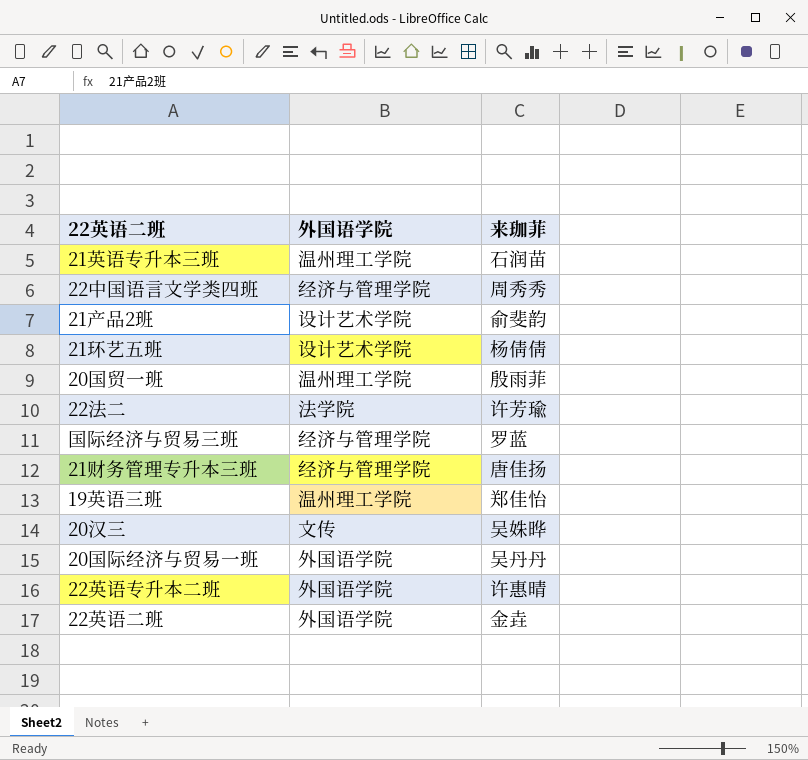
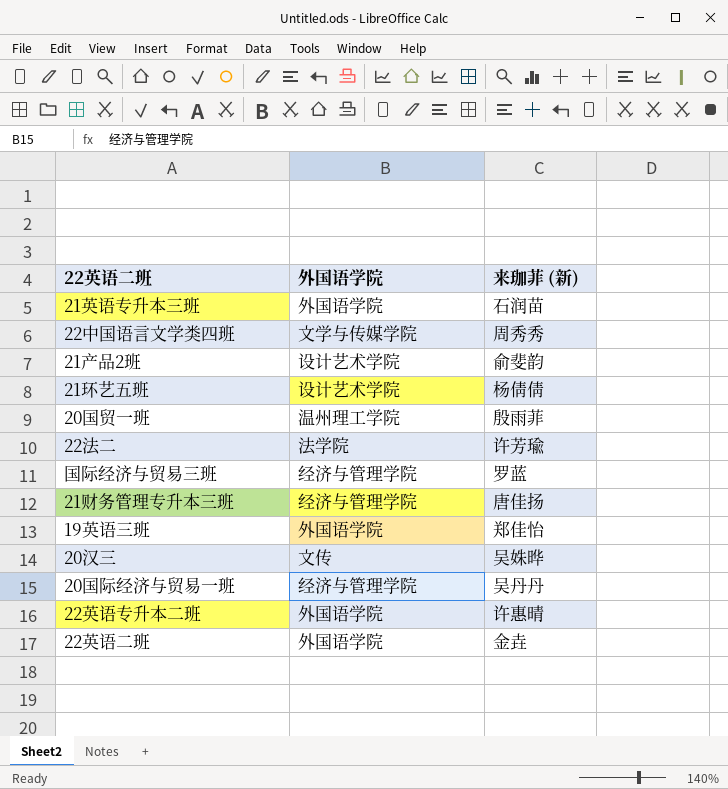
column name: 来珈菲 -> 来珈菲 (新)
21英语专升本三班 | 外国语学院: 温州理工学院 -> 外国语学院
22中国语言文学类四班 | 外国语学院: 经济与管理学院 -> 文学与传媒学院
19英语三班 | 外国语学院: 温州理工学院 -> 外国语学院
20国际经济与贸易一班 | 外国语学院: 外国语学院 -> 经济与管理学院

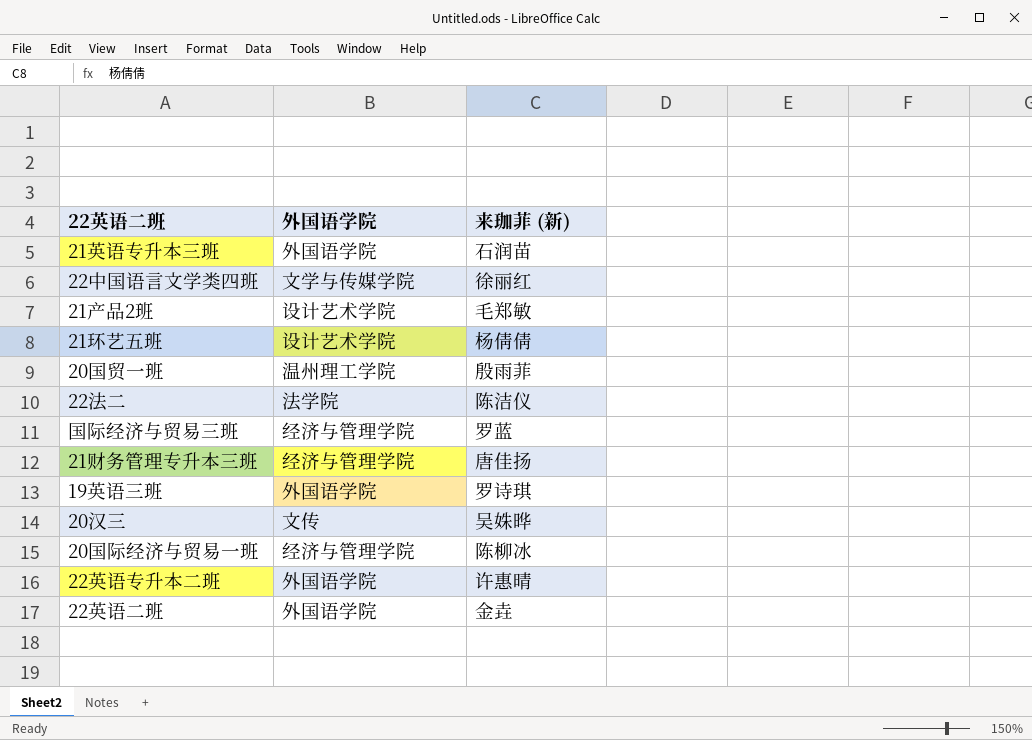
22中国语言文学类四班 | 来珈菲 (新): 周秀秀 -> 徐丽红
21产品2班 | 来珈菲 (新): 俞斐韵 -> 毛郑敏
22法二 | 来珈菲 (新): 许芳瑜 -> 陈洁仪
19英语三班 | 来珈菲 (新): 郑佳怡 -> 罗诗琪
20国际经济与贸易一班 | 来珈菲 (新): 吴丹丹 -> 陈柳冰

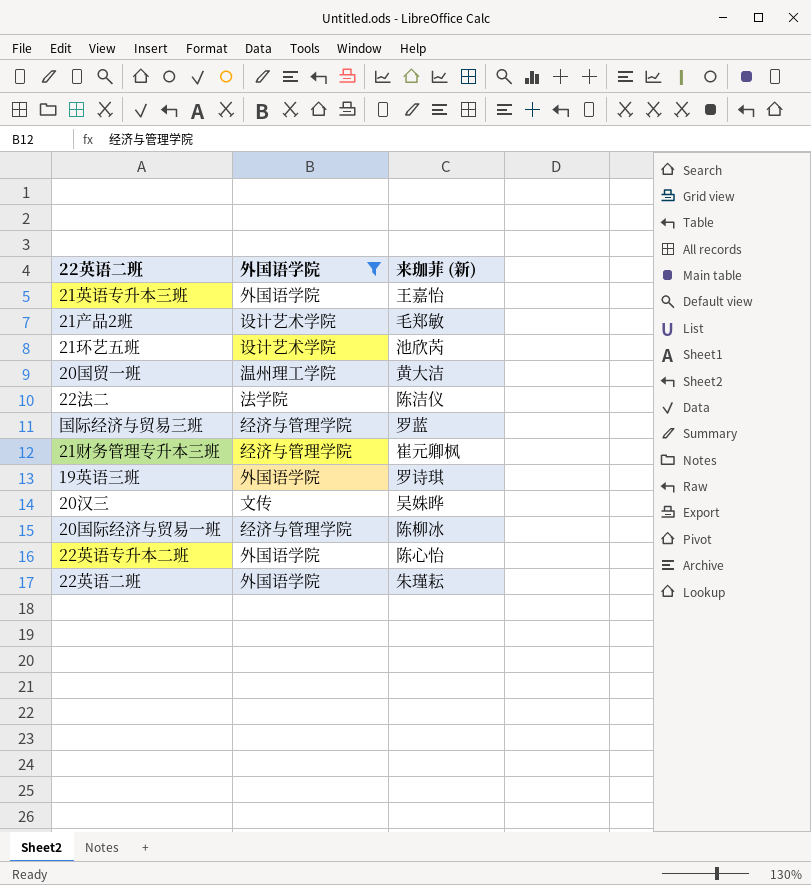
filter: none -> 外国语学院 != 文学与传媒学院
21英语专升本三班 | 来珈菲 (新): 石润苗 -> 王嘉怡
21环艺五班 | 来珈菲 (新): 杨倩倩 -> 池欣芮
20国贸一班 | 来珈菲 (新): 殷雨菲 -> 黄大洁
21财务管理专升本三班 | 来珈菲 (新): 唐佳扬 -> 崔元卿枫
22英语专升本二班 | 来珈菲 (新): 许惠晴 -> 陈心怡
22英语二班 | 来珈菲 (新): 金垚 -> 朱瑾耘

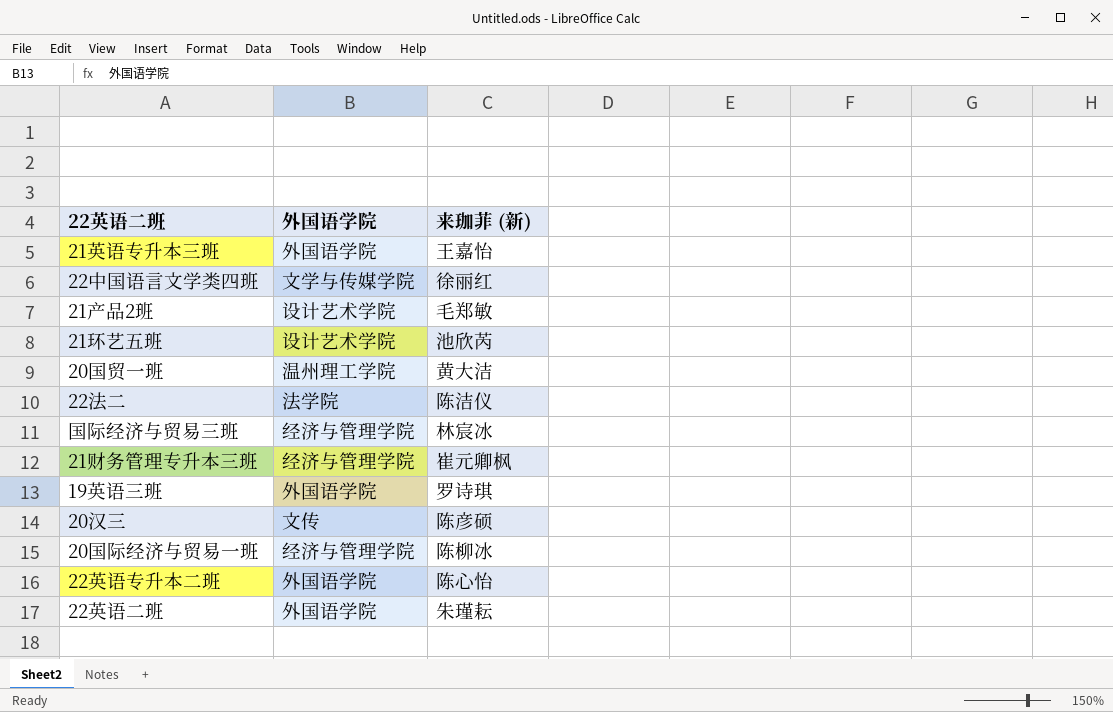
filter: 外国语学院 != 文学与传媒学院 -> none
国际经济与贸易三班 | 来珈菲 (新): 罗蓝 -> 林宸冰
20汉三 | 来珈菲 (新): 吴姝晔 -> 陈彦硕

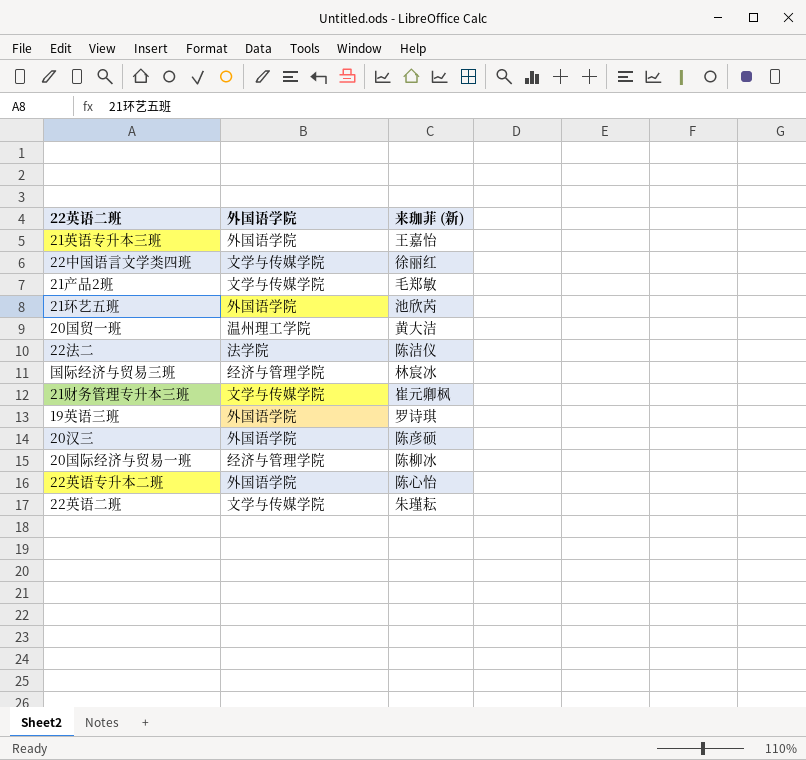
21产品2班 | 外国语学院: 设计艺术学院 -> 文学与传媒学院
21环艺五班 | 外国语学院: 设计艺术学院 -> 外国语学院
21财务管理专升本三班 | 外国语学院: 经济与管理学院 -> 文学与传媒学院
20汉三 | 外国语学院: 文传 -> 外国语学院
22英语二班 | 外国语学院: 外国语学院 -> 文学与传媒学院

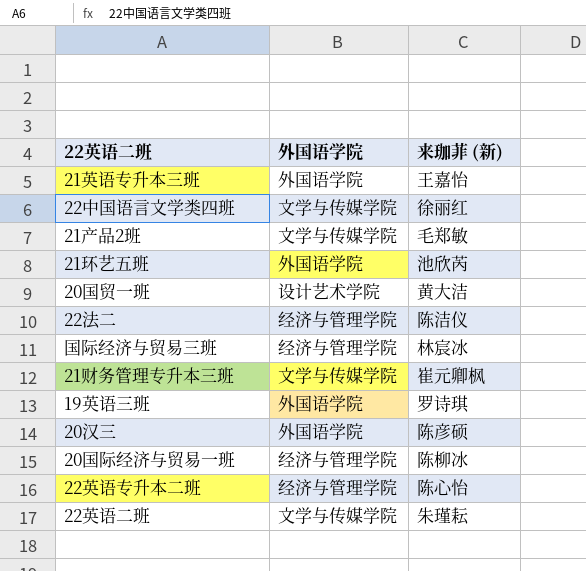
20国贸一班 | 外国语学院: 温州理工学院 -> 设计艺术学院
22法二 | 外国语学院: 法学院 -> 经济与管理学院
22英语专升本二班 | 外国语学院: 外国语学院 -> 经济与管理学院

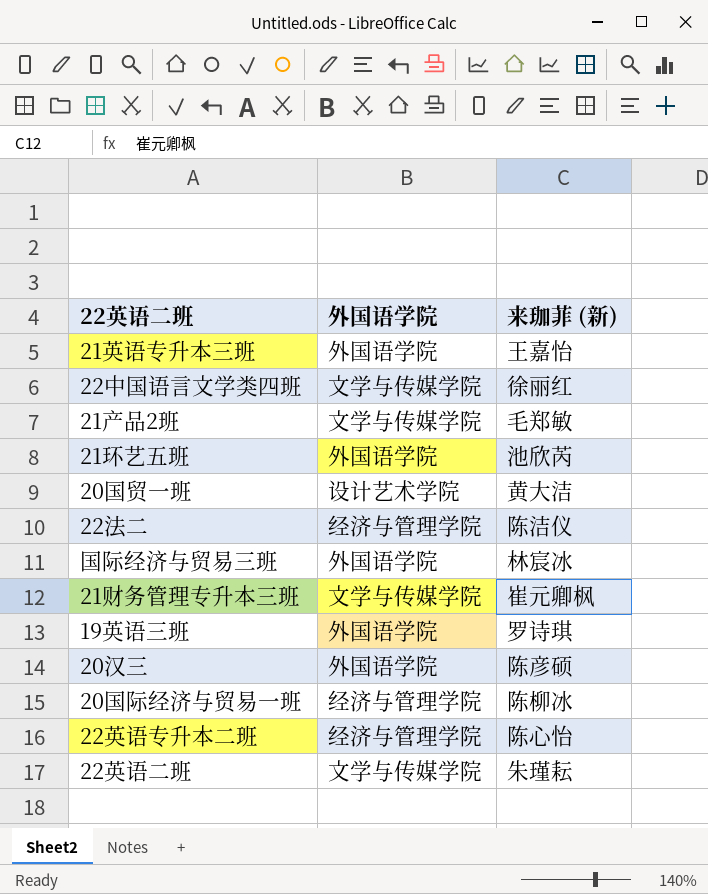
国际经济与贸易三班 | 外国语学院: 经济与管理学院 -> 外国语学院

